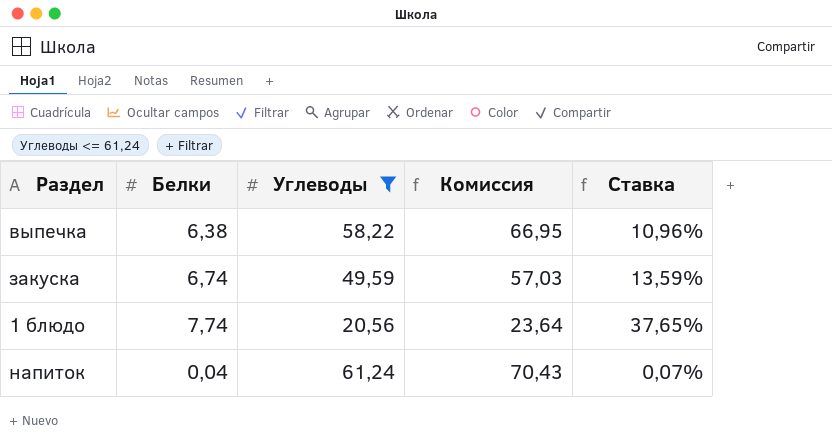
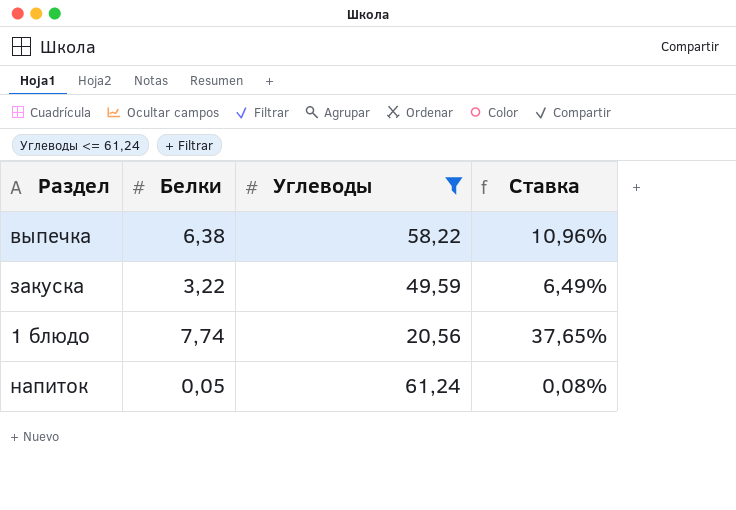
column Комиссия | formula: [Углеводы] * 1,15 -> none
закуска | Белки: 6,74 -> 3,22
закуска | Ставка: 13,59% -> 6,49%
напиток | Белки: 0,04 -> 0,05
напиток | Ставка: 0,07% -> 0,08%

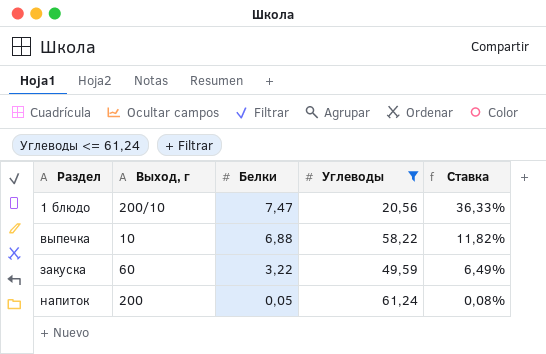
row order: none -> Раздел ascending
column Выход, г | position: none -> 2
1 блюдо | Белки: 7,74 -> 7,47
1 блюдо | Ставка: 37,65% -> 36,33%
выпечка | Белки: 6,38 -> 6,88
выпечка | Ставка: 10,96% -> 11,82%

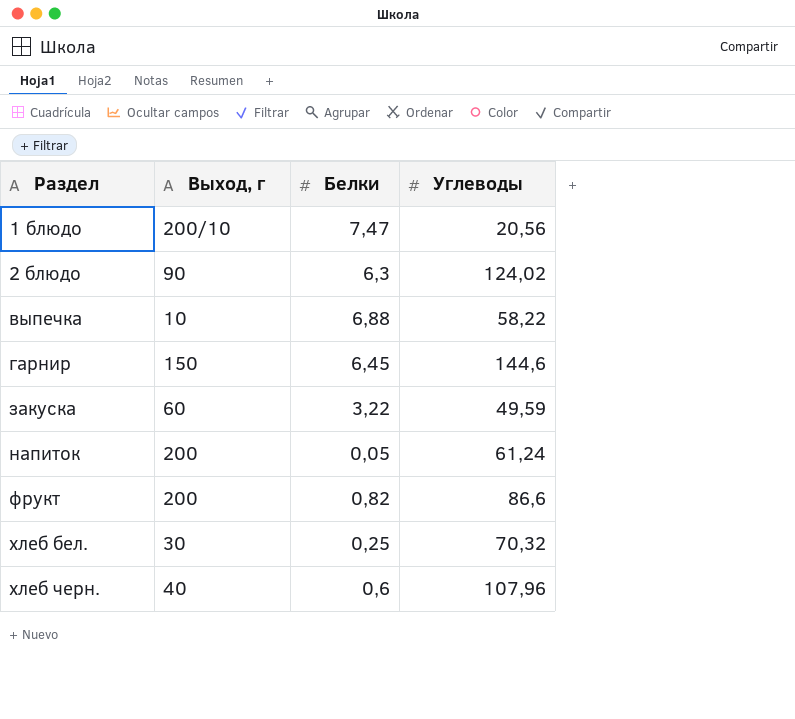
filter: Углеводы <= 61,24 -> none
column Ставка | formula: [Белки] / [Углеводы] -> none

